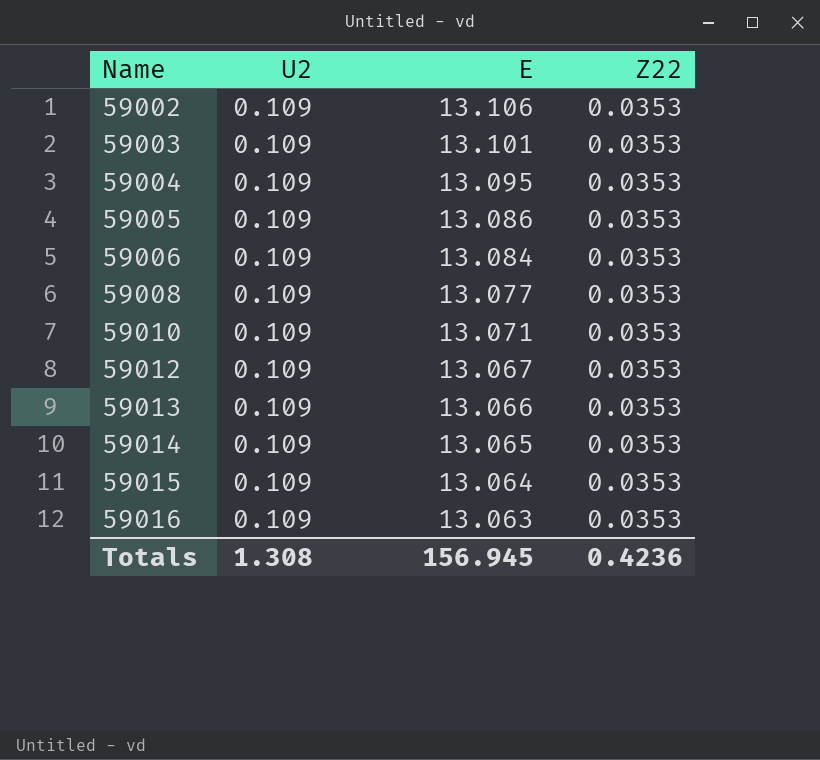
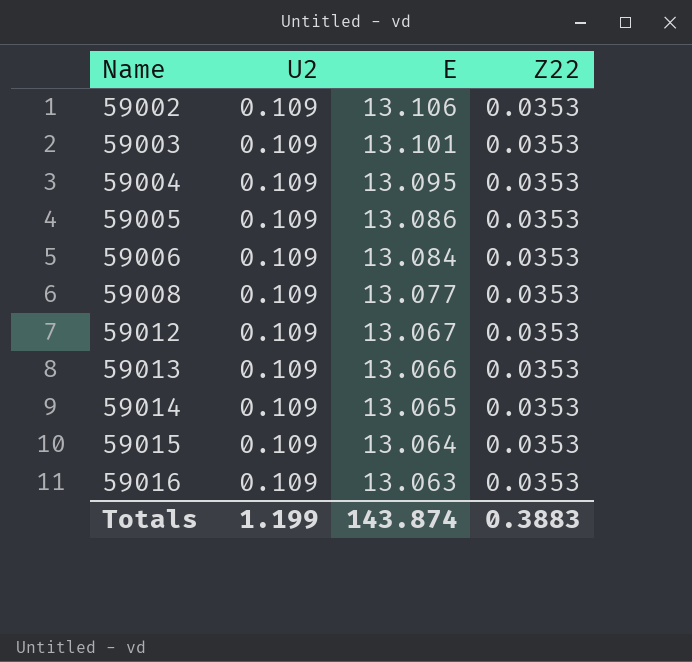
row 59010: 0.109 | 13.071 | 0.0353 -> none
Totals | U2: 1.308 -> 1.199
Totals | E: 156.945 -> 143.874
Totals | Z22: 0.4236 -> 0.3883

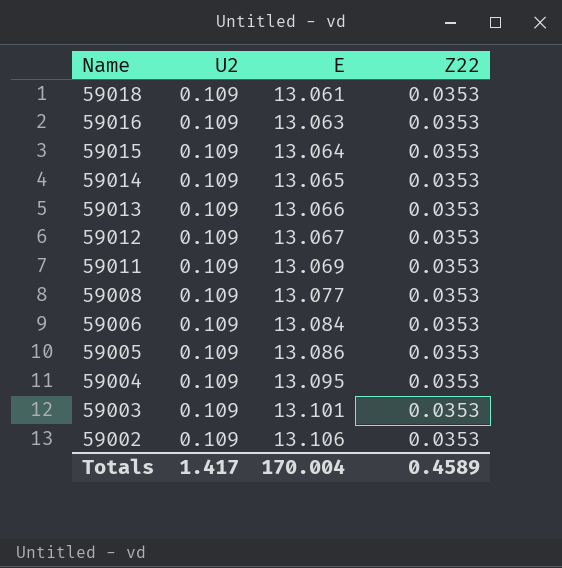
row order: Name ascending -> Name descending
row 59018: none -> 0.109 | 13.061 | 0.0353
row 59011: none -> 0.109 | 13.069 | 0.0353
Totals | U2: 1.199 -> 1.417
Totals | E: 143.874 -> 170.004
Totals | Z22: 0.3883 -> 0.4589

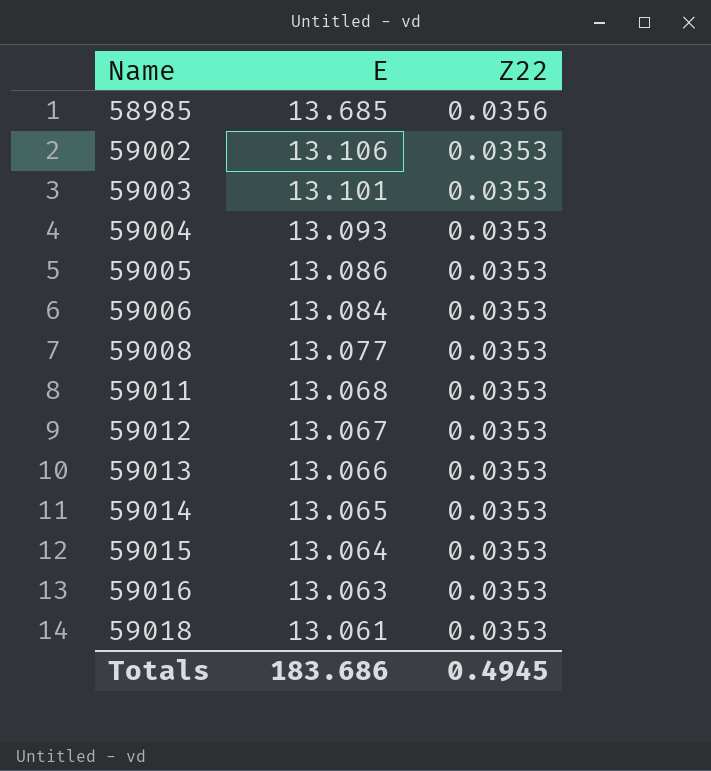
row order: Name descending -> Name ascending
column U2 | position: 2 -> none
row 58985: none -> 13.685 | 0.0356
59004 | E: 13.095 -> 13.093
59011 | E: 13.069 -> 13.068
Totals | E: 170.004 -> 183.686
Totals | Z22: 0.4589 -> 0.4945

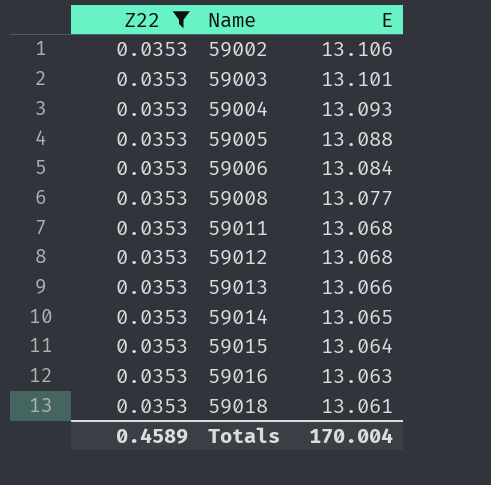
filter: none -> Z22 = 0.0353
column Z22 | position: 3 -> 1
59005 | E: 13.086 -> 13.088
59012 | E: 13.067 -> 13.068
Totals | Z22: 0.4945 -> 0.4589
Totals | E: 183.686 -> 170.004

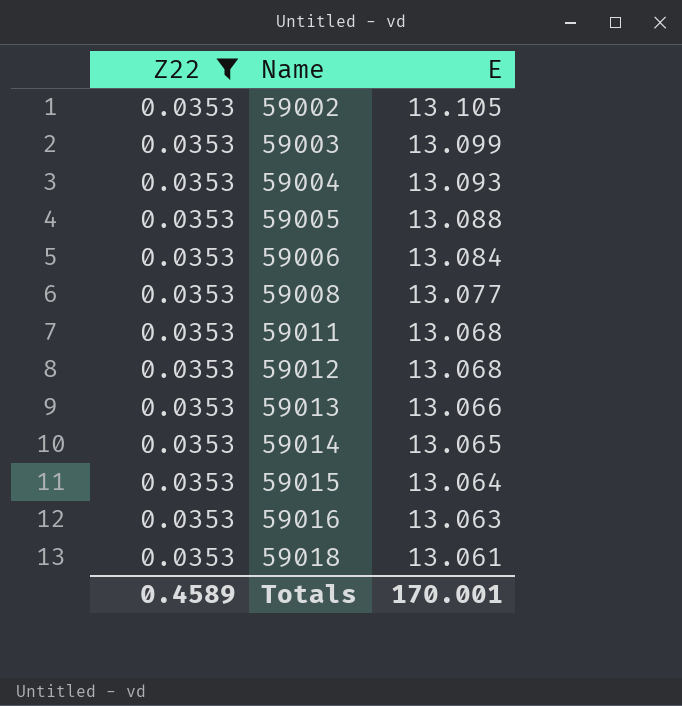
59002 | E: 13.106 -> 13.105
59003 | E: 13.101 -> 13.099
Totals | E: 170.004 -> 170.001

